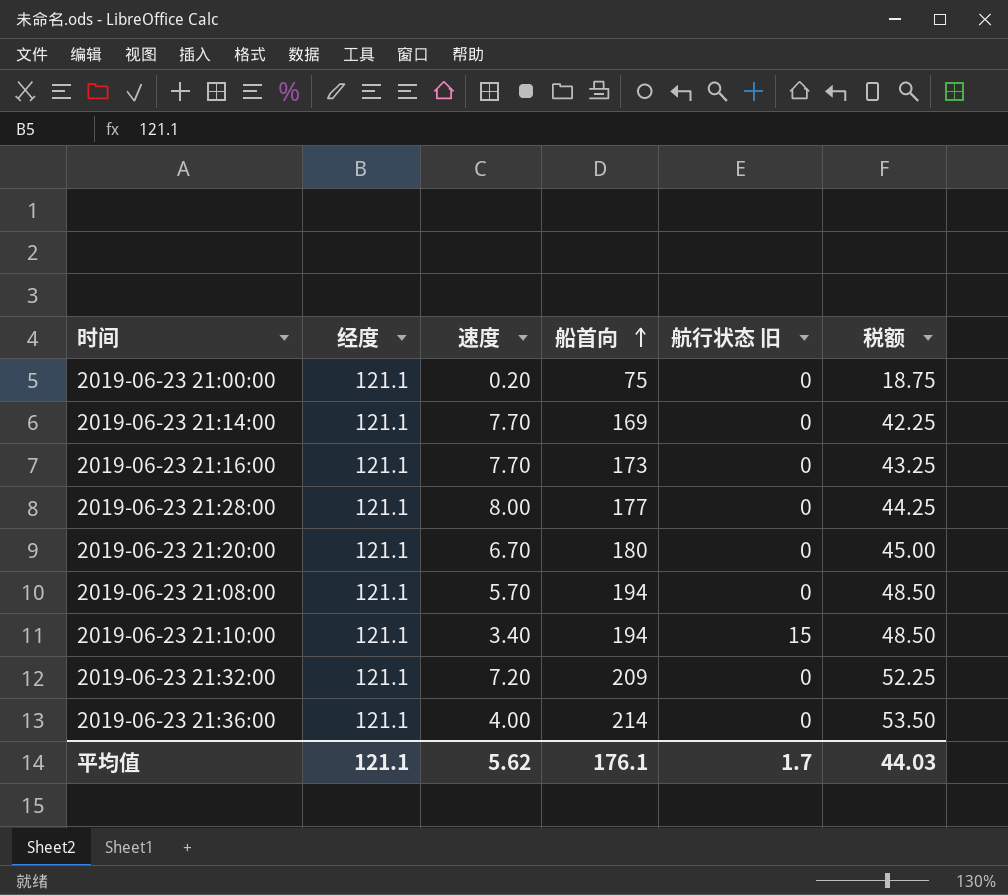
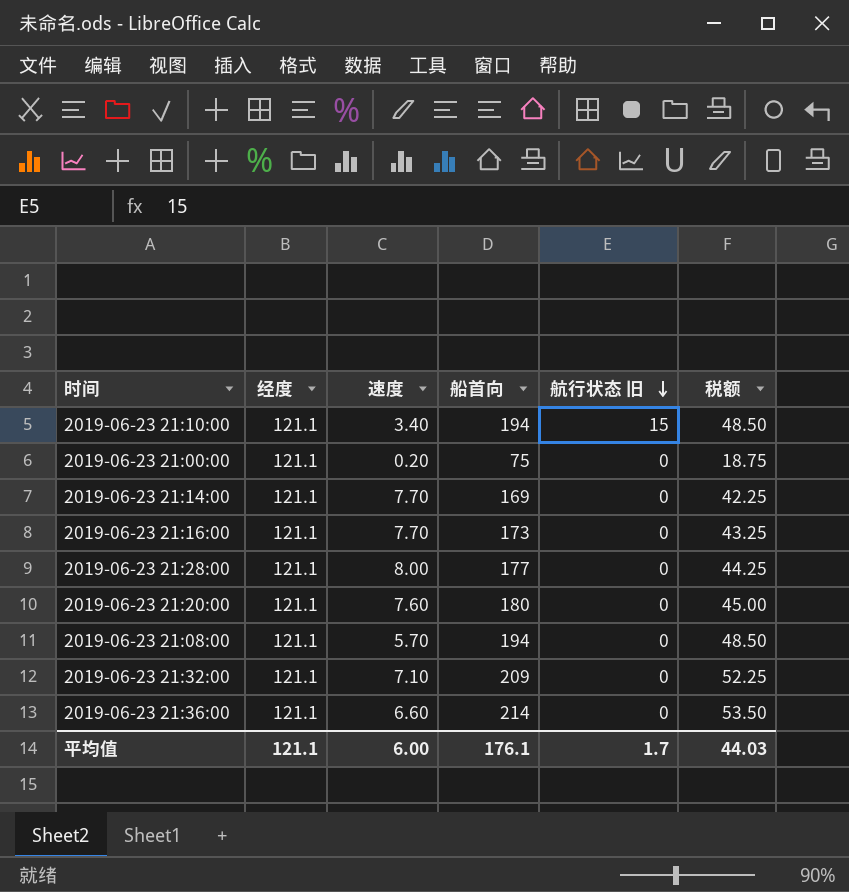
row order: 船首向 ascending -> 航行状态 旧 descending
2019-06-23 21:20:00 | 速度: 6.70 -> 7.60
2019-06-23 21:32:00 | 速度: 7.20 -> 7.10
2019-06-23 21:36:00 | 速度: 4.00 -> 6.60
平均值 | 速度: 5.62 -> 6.00

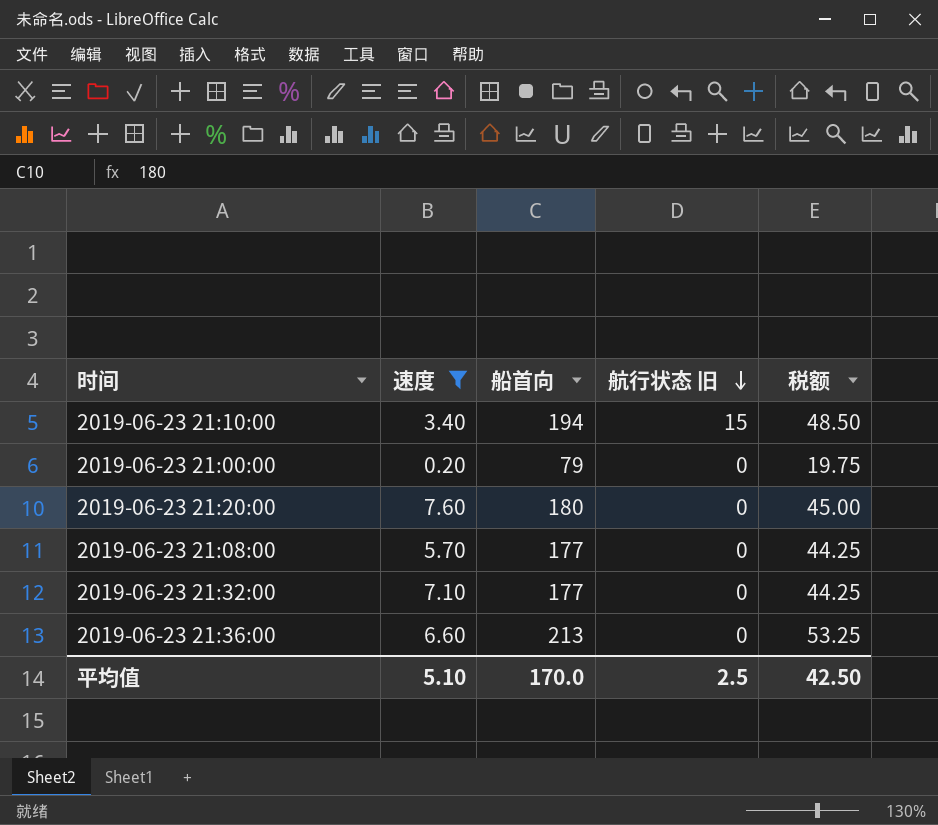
filter: none -> 速度 <= 7.60
column 经度 | position: 2 -> none
2019-06-23 21:00:00 | 船首向: 75 -> 79
2019-06-23 21:00:00 | 税额: 18.75 -> 19.75
2019-06-23 21:08:00 | 船首向: 194 -> 177
2019-06-23 21:08:00 | 税额: 48.50 -> 44.25
2019-06-23 21:32:00 | 船首向: 209 -> 177
2019-06-23 21:32:00 | 税额: 52.25 -> 44.25
2019-06-23 21:36:00 | 船首向: 214 -> 213
2019-06-23 21:36:00 | 税额: 53.50 -> 53.25
平均值 | 速度: 6.00 -> 5.10
平均值 | 船首向: 176.1 -> 170.0
平均值 | 航行状态 旧: 1.7 -> 2.5
平均值 | 税额: 44.03 -> 42.50

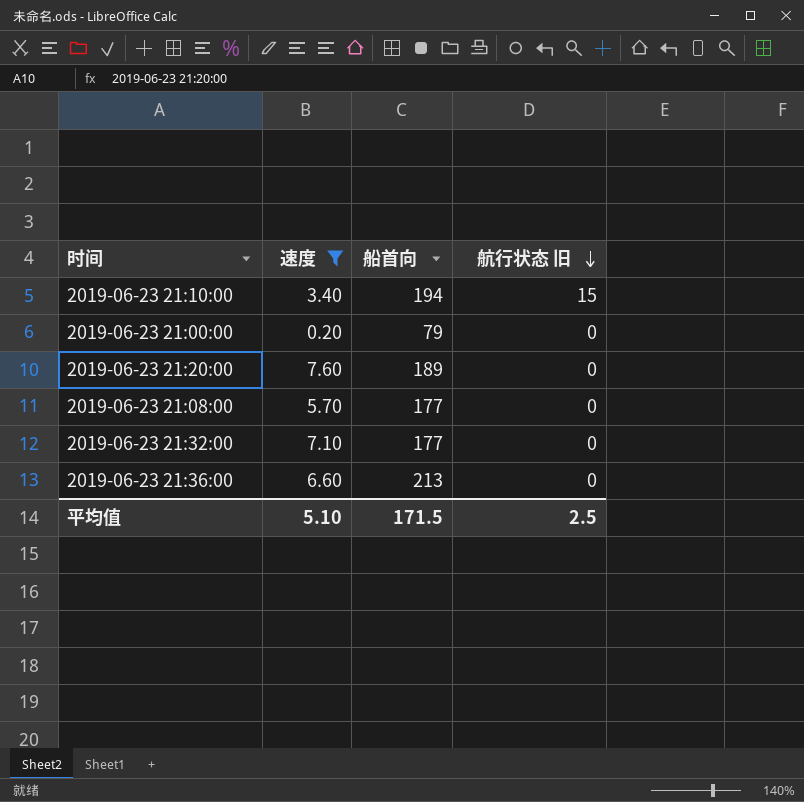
column 税额 | formula: [船首向] * 0.25 -> none
2019-06-23 21:20:00 | 船首向: 180 -> 189
平均值 | 船首向: 170.0 -> 171.5

